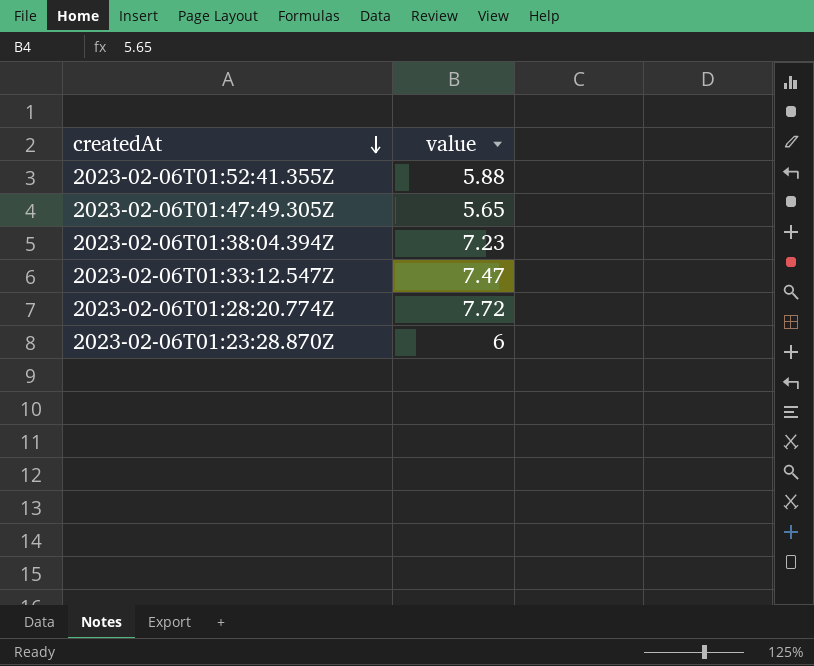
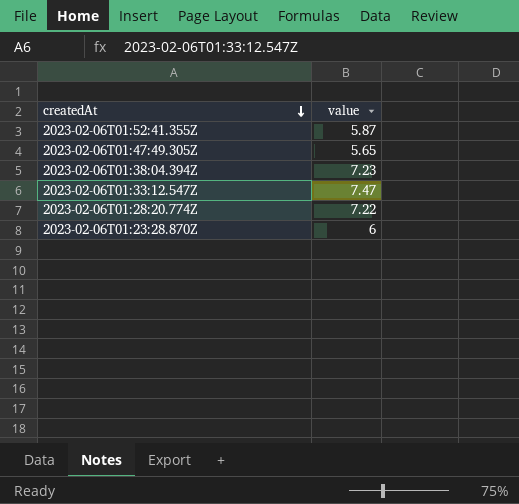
2023-02-06T01:52:41.355Z | value: 5.88 -> 5.87
2023-02-06T01:28:20.774Z | value: 7.72 -> 7.22

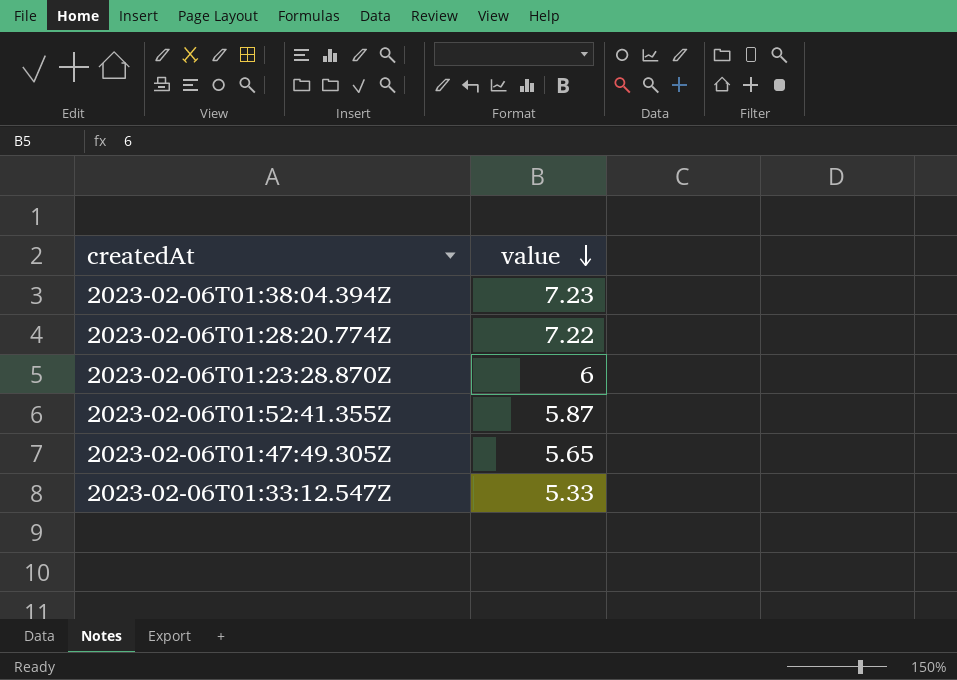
row order: createdAt descending -> value descending
2023-02-06T01:33:12.547Z | value: 7.47 -> 5.33

